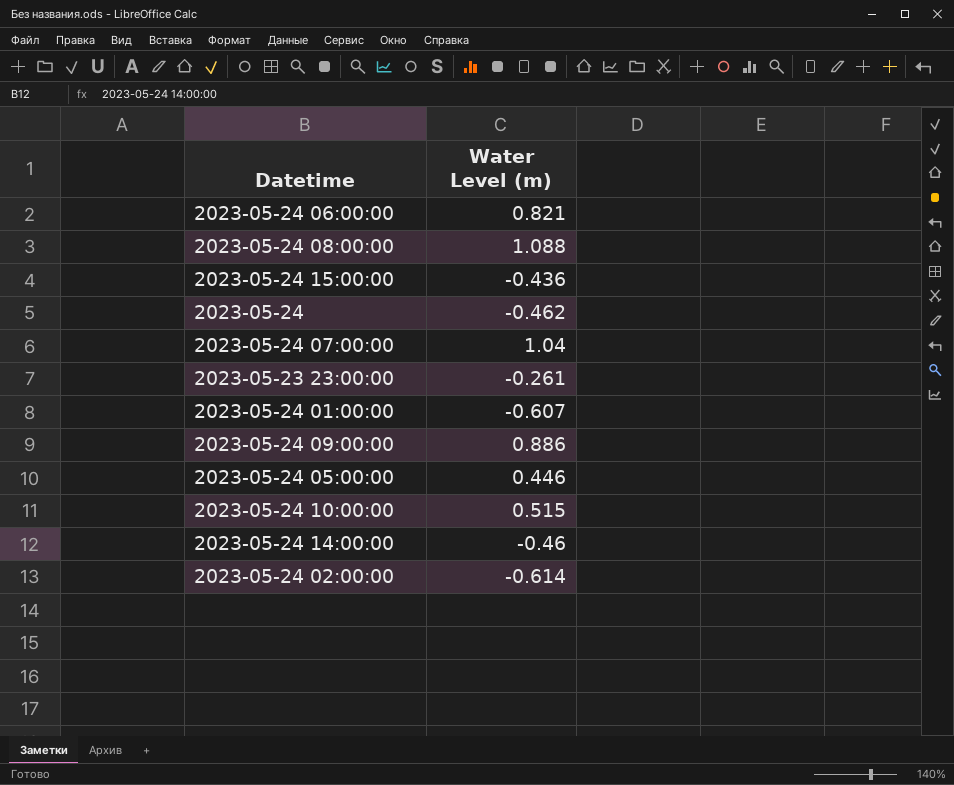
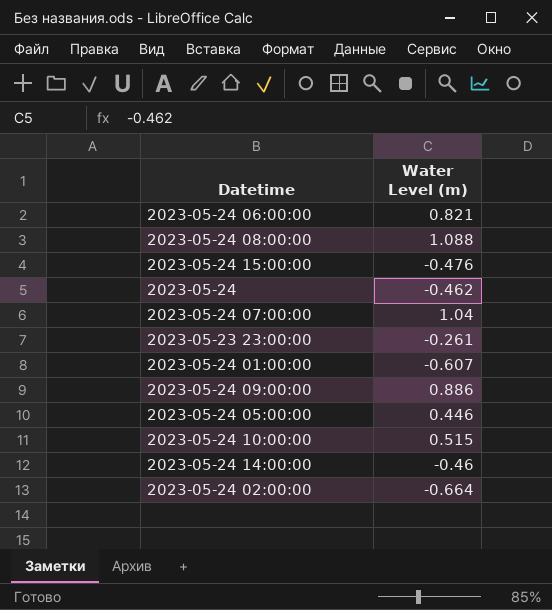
2023-05-24 15:00:00 | Water Level (m): -0.436 -> -0.476
2023-05-24 02:00:00 | Water Level (m): -0.614 -> -0.664

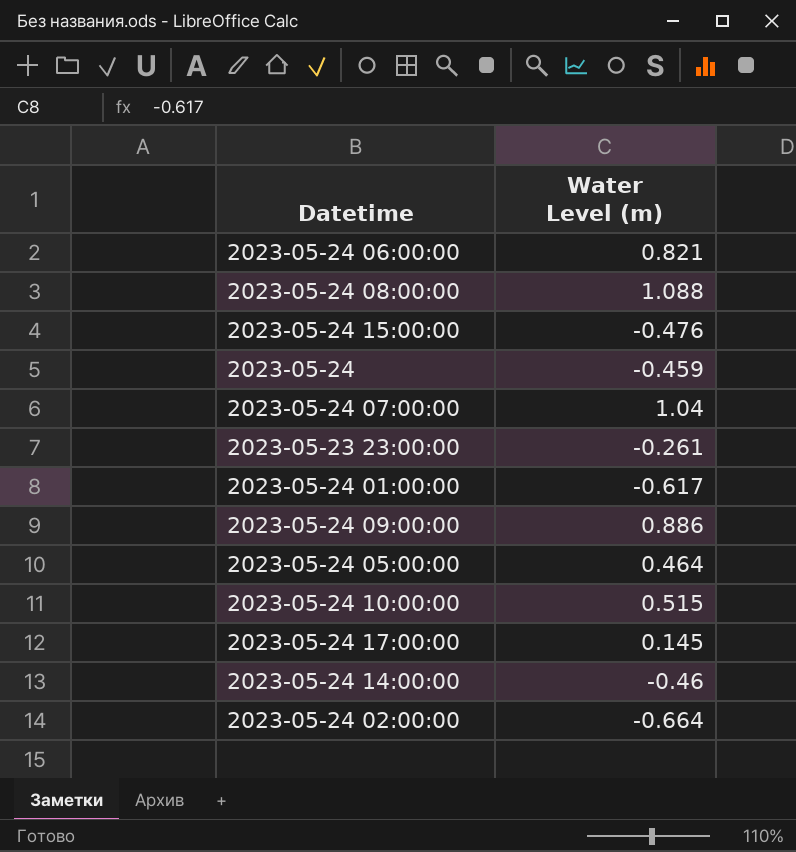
2023-05-24 | Water Level (m): -0.462 -> -0.459
2023-05-24 01:00:00 | Water Level (m): -0.607 -> -0.617
2023-05-24 05:00:00 | Water Level (m): 0.446 -> 0.464
row 2023-05-24 17:00:00: none -> 0.145

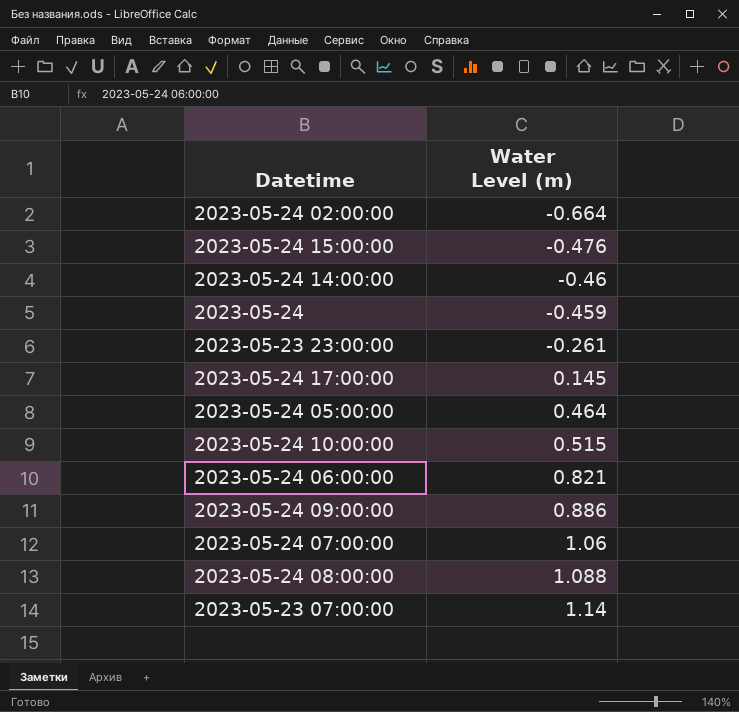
row order: none -> Water Level (m) ascending
row 2023-05-24 01:00:00: -0.617 -> none
2023-05-24 07:00:00 | Water Level (m): 1.04 -> 1.06
row 2023-05-23 07:00:00: none -> 1.14

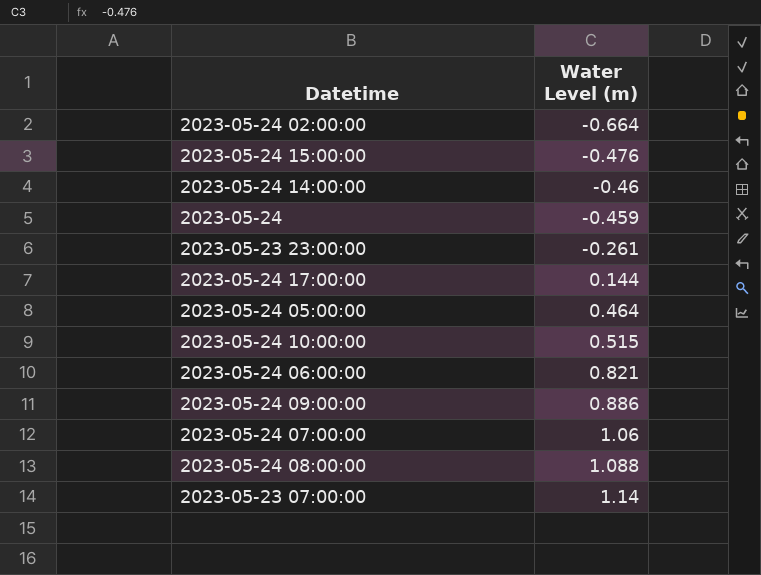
2023-05-24 17:00:00 | Water Level (m): 0.145 -> 0.144

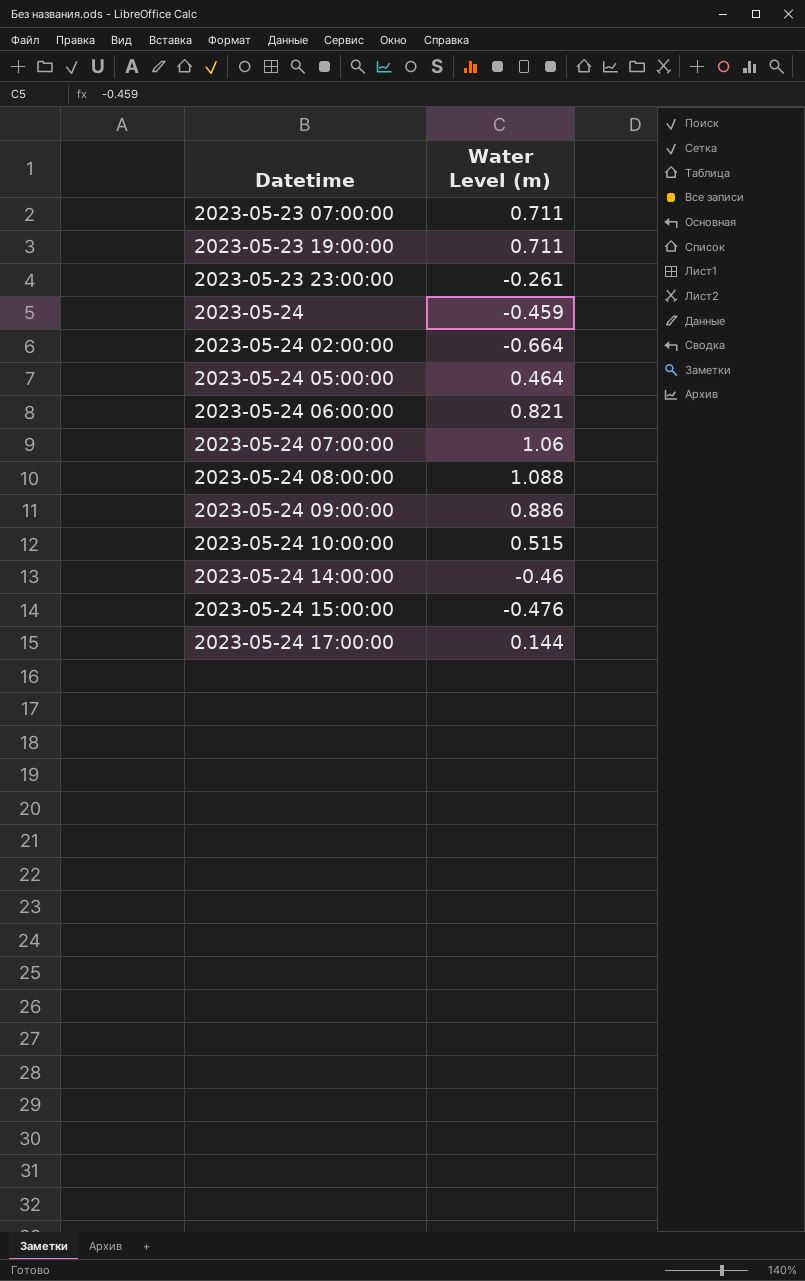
row order: Water Level (m) ascending -> Datetime ascending
2023-05-23 07:00:00 | Water Level (m): 1.14 -> 0.711
row 2023-05-23 19:00:00: none -> 0.711

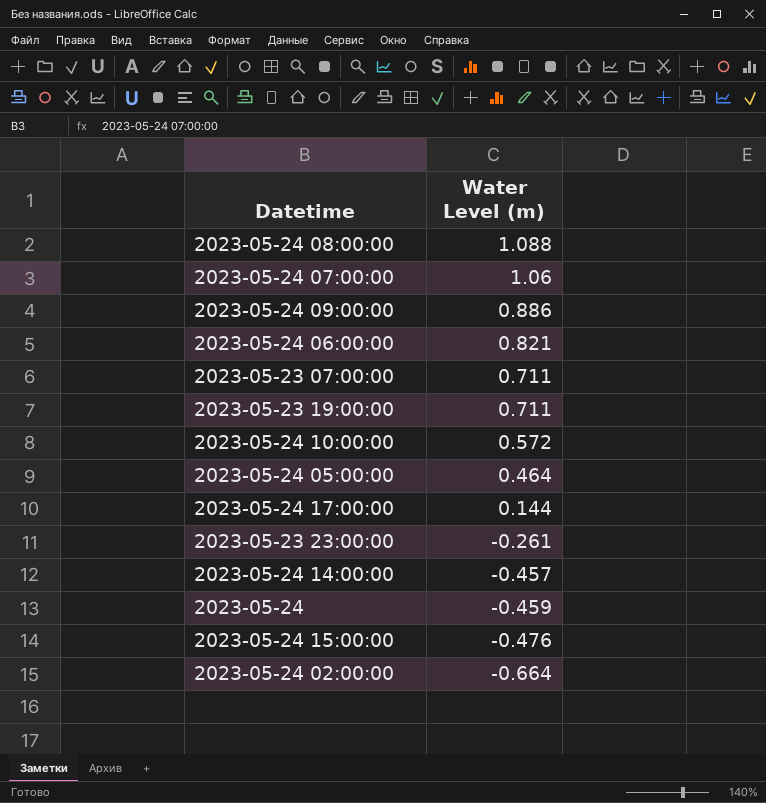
row order: Datetime ascending -> Water Level (m) descending
2023-05-24 10:00:00 | Water Level (m): 0.515 -> 0.572
2023-05-24 14:00:00 | Water Level (m): -0.46 -> -0.457

